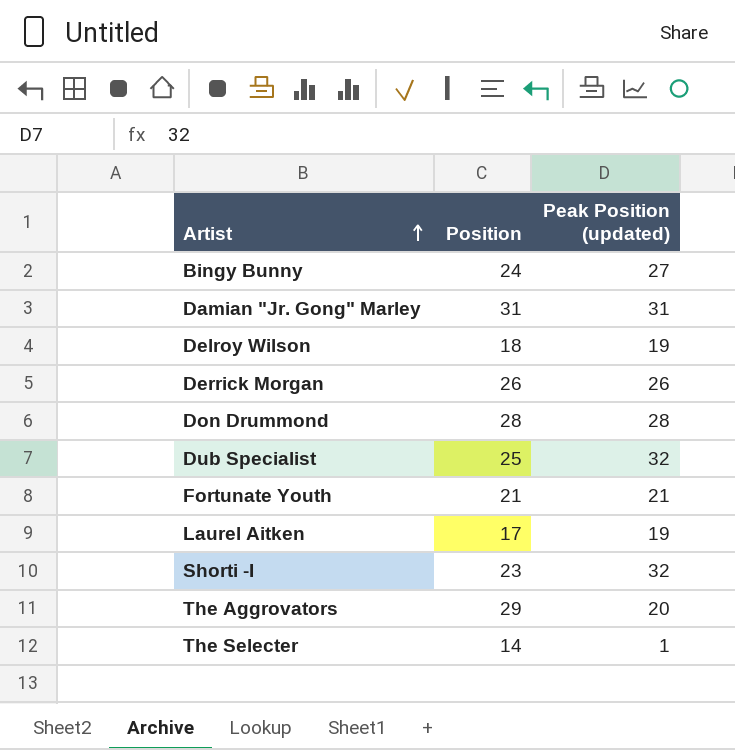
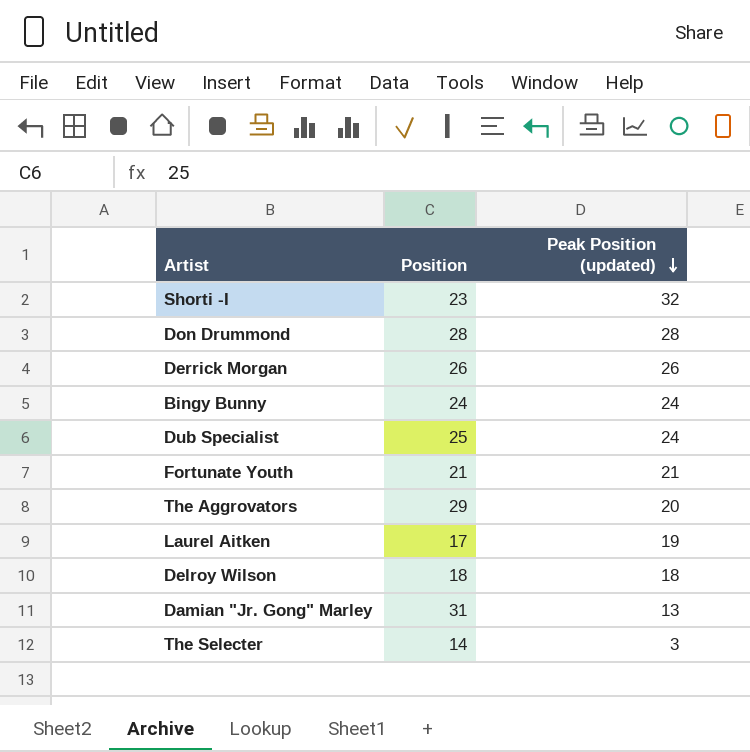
row order: Artist ascending -> Peak Position (updated) descending
Bingy Bunny | Peak Position (updated): 27 -> 24
Dub Specialist | Peak Position (updated): 32 -> 24
Delroy Wilson | Peak Position (updated): 19 -> 18
Damian "Jr. Gong" Marley | Peak Position (updated): 31 -> 13
The Selecter | Peak Position (updated): 1 -> 3

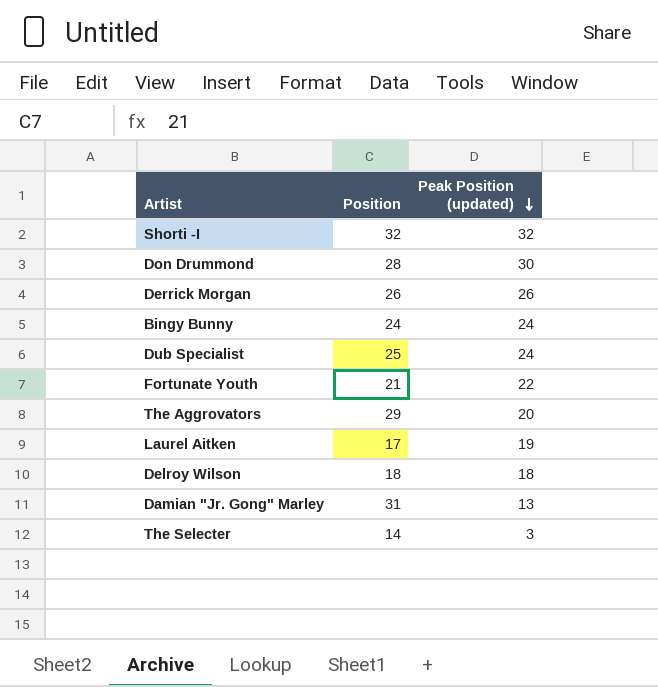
Shorti -I | Position: 23 -> 32
Don Drummond | Peak Position (updated): 28 -> 30
Fortunate Youth | Peak Position (updated): 21 -> 22

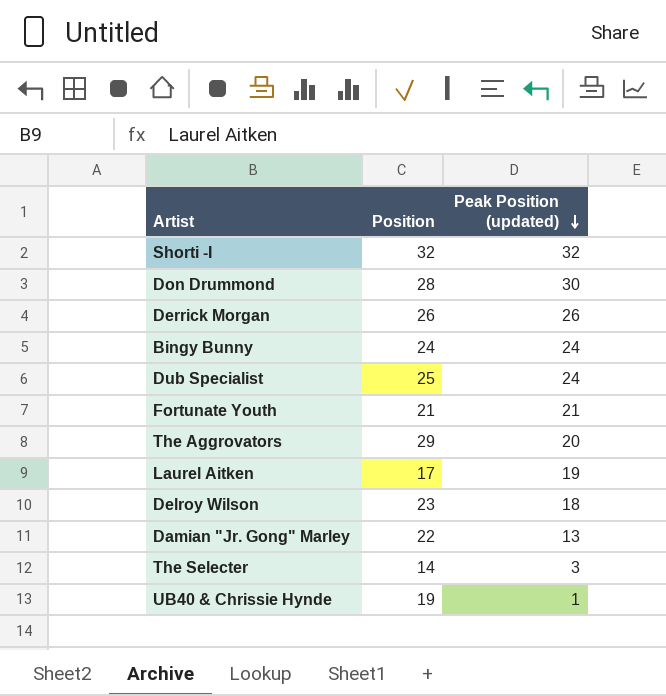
Fortunate Youth | Peak Position (updated): 22 -> 21
Delroy Wilson | Position: 18 -> 23
Damian "Jr. Gong" Marley | Position: 31 -> 22
row UB40 & Chrissie Hynde: none -> 19 | 1

